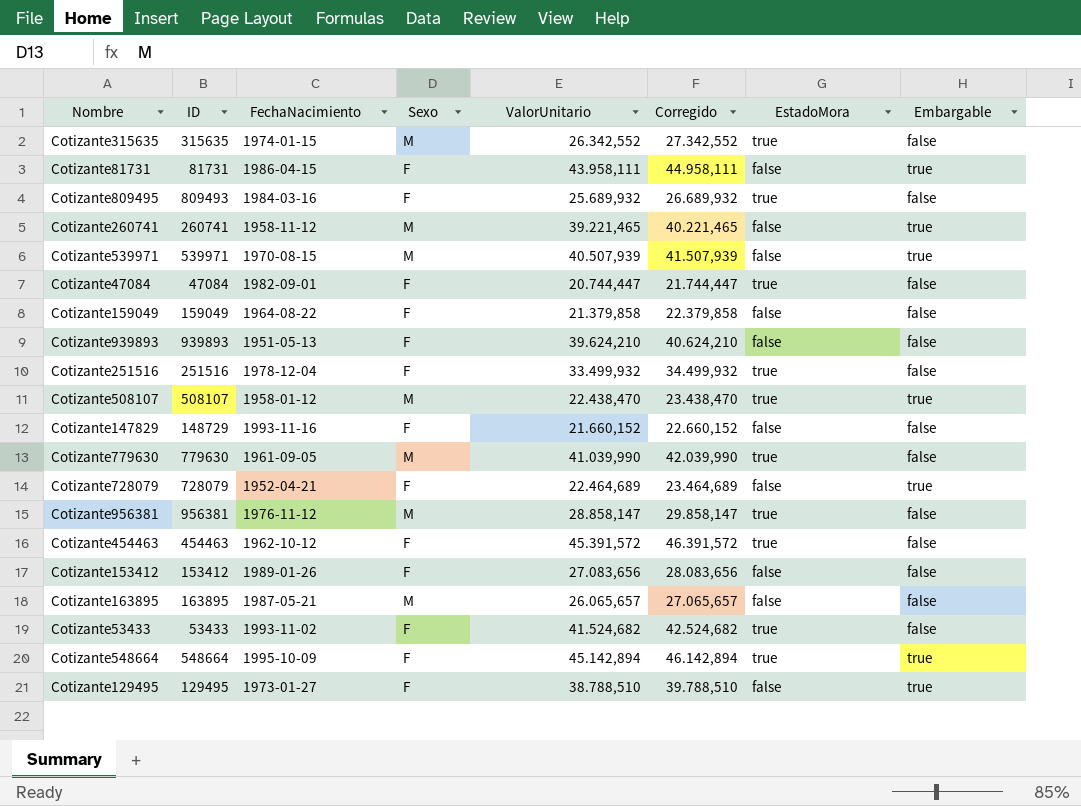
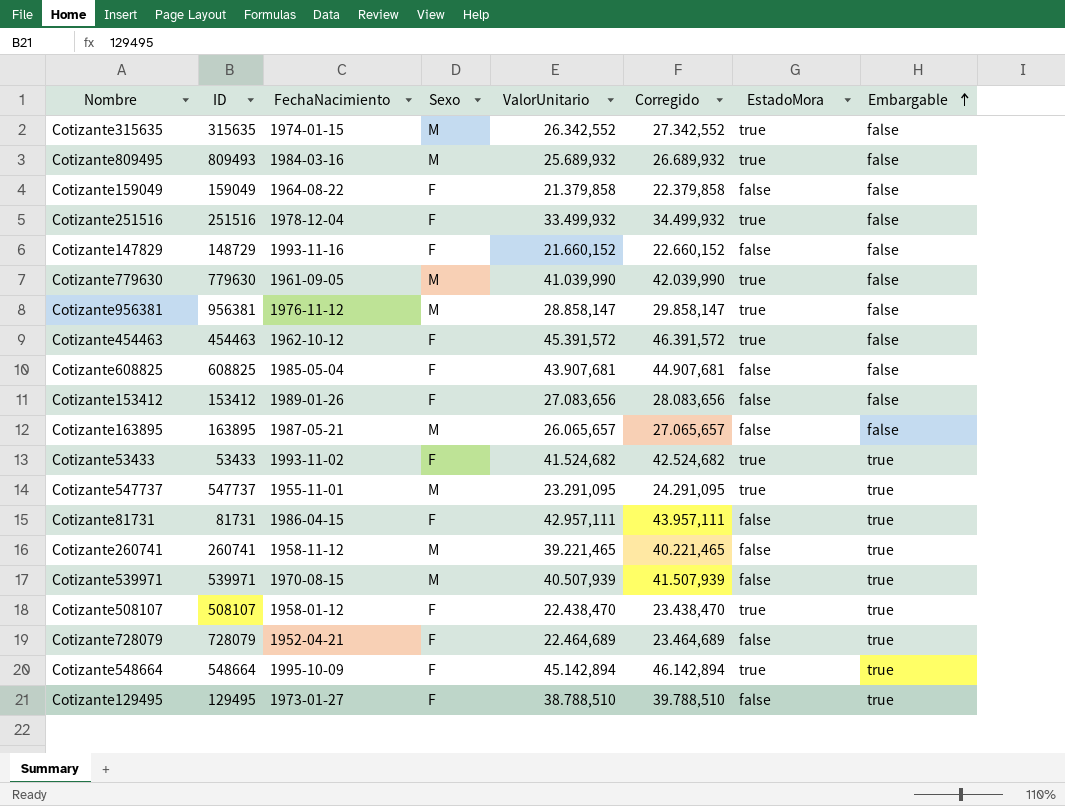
row order: none -> Embargable ascending
row Cotizante47084: 47084 | 1982-09-01 | F | 20.744,447 | 21.744,447 | true | false -> none
row Cotizante939893: 939893 | 1951-05-13 | F | 39.624,210 | 40.624,210 | false | false -> none
Cotizante809495 | Sexo: F -> M
row Cotizante608825: none -> 608825 | 1985-05-04 | F | 43.907,681 | 44.907,681 | false | false
Cotizante53433 | Embargable: false -> true
row Cotizante547737: none -> 547737 | 1955-11-01 | M | 23.291,095 | 24.291,095 | true | true
Cotizante81731 | ValorUnitario: 43.958,111 -> 42.957,111
Cotizante81731 | Corregido: 44.958,111 -> 43.957,111
Cotizante508107 | Sexo: M -> F

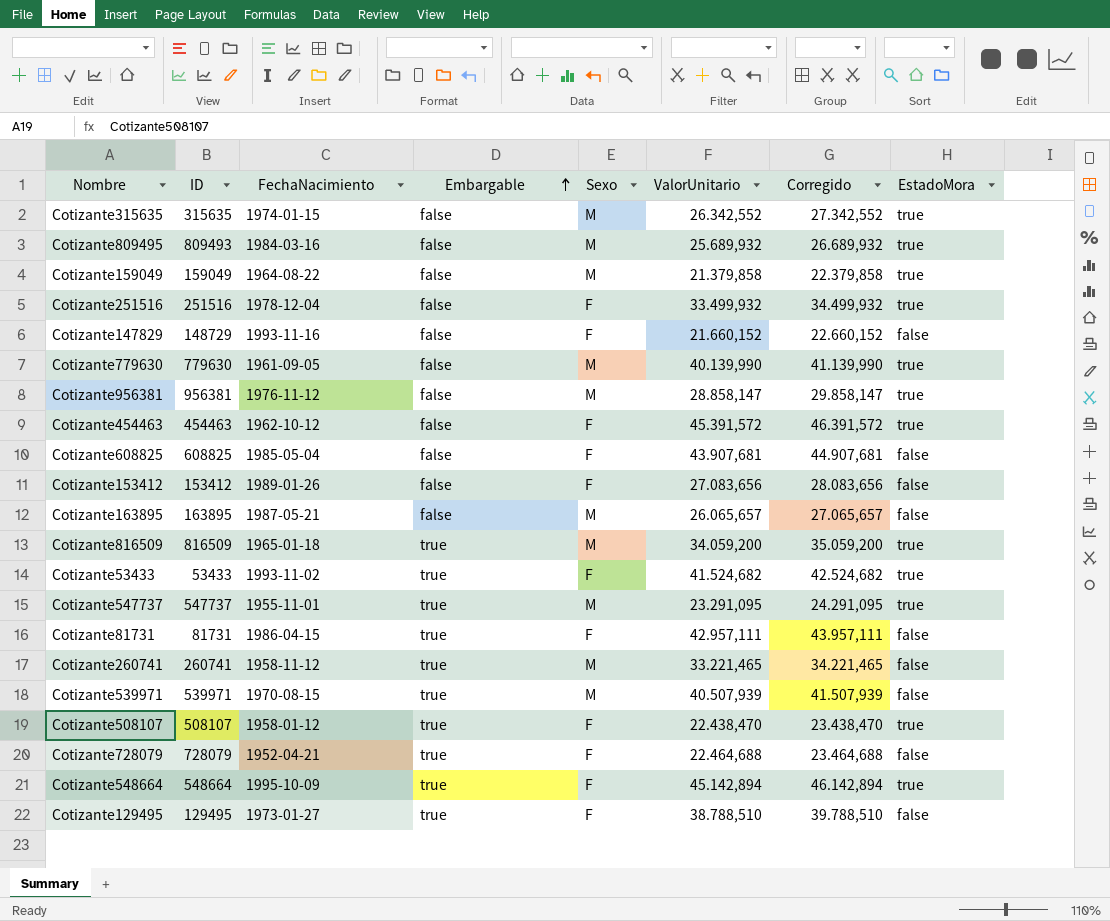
column Embargable | position: 8 -> 4
Cotizante159049 | Sexo: F -> M
Cotizante159049 | EstadoMora: false -> true
Cotizante779630 | ValorUnitario: 41.039,990 -> 40.139,990
Cotizante779630 | Corregido: 42.039,990 -> 41.139,990
row Cotizante816509: none -> 816509 | 1965-01-18 | true | M | 34.059,200 | 35.059,200 | true
Cotizante260741 | ValorUnitario: 39.221,465 -> 33.221,465
Cotizante260741 | Corregido: 40.221,465 -> 34.221,465
Cotizante728079 | ValorUnitario: 22.464,689 -> 22.464,688
Cotizante728079 | Corregido: 23.464,689 -> 23.464,688

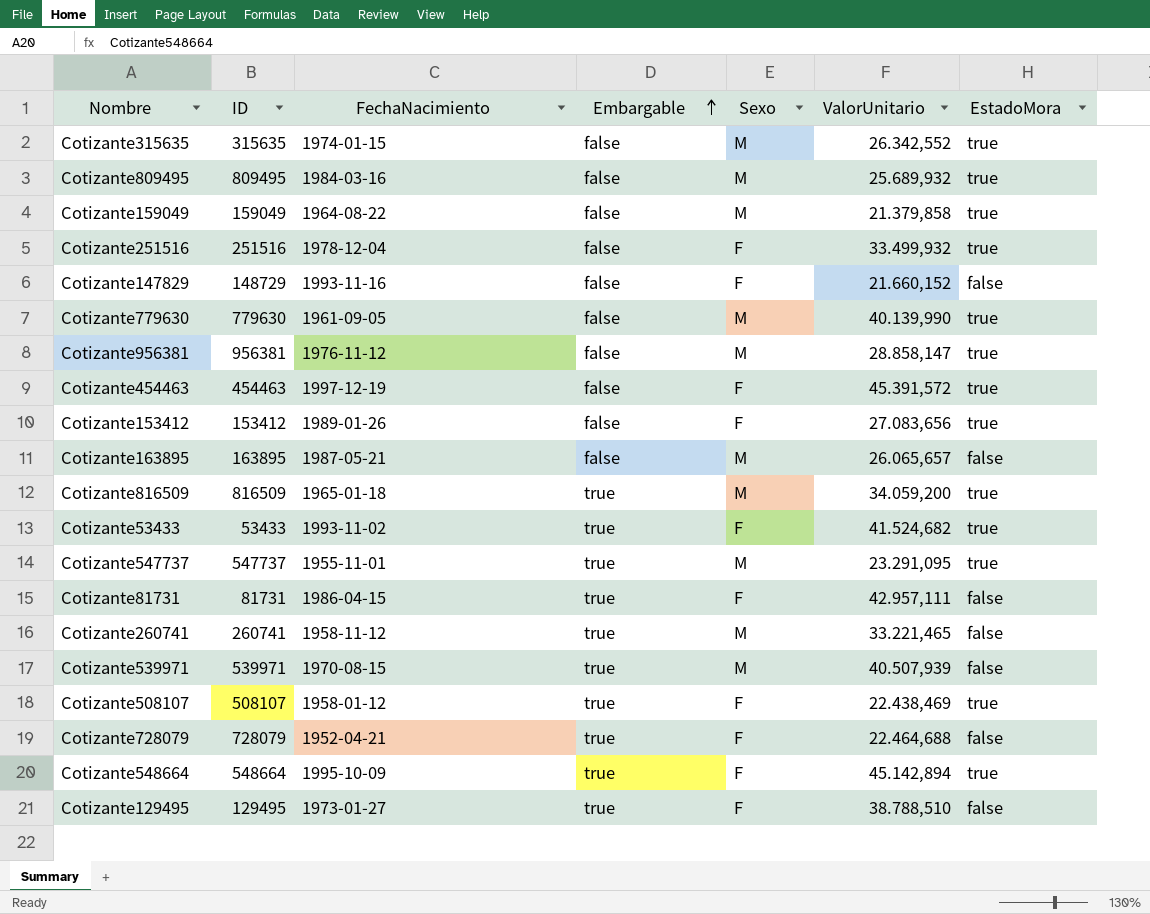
column Corregido | formula: [ValorUnitario] + 1000 -> none
row Cotizante608825: 608825 | 1985-05-04 | false | F | 43.907,681 | 44.907,681 | false -> none
Cotizante809495 | ID: 809493 -> 809495
Cotizante454463 | FechaNacimiento: 1962-10-12 -> 1997-12-19
Cotizante153412 | EstadoMora: false -> true
Cotizante508107 | ValorUnitario: 22.438,470 -> 22.438,469

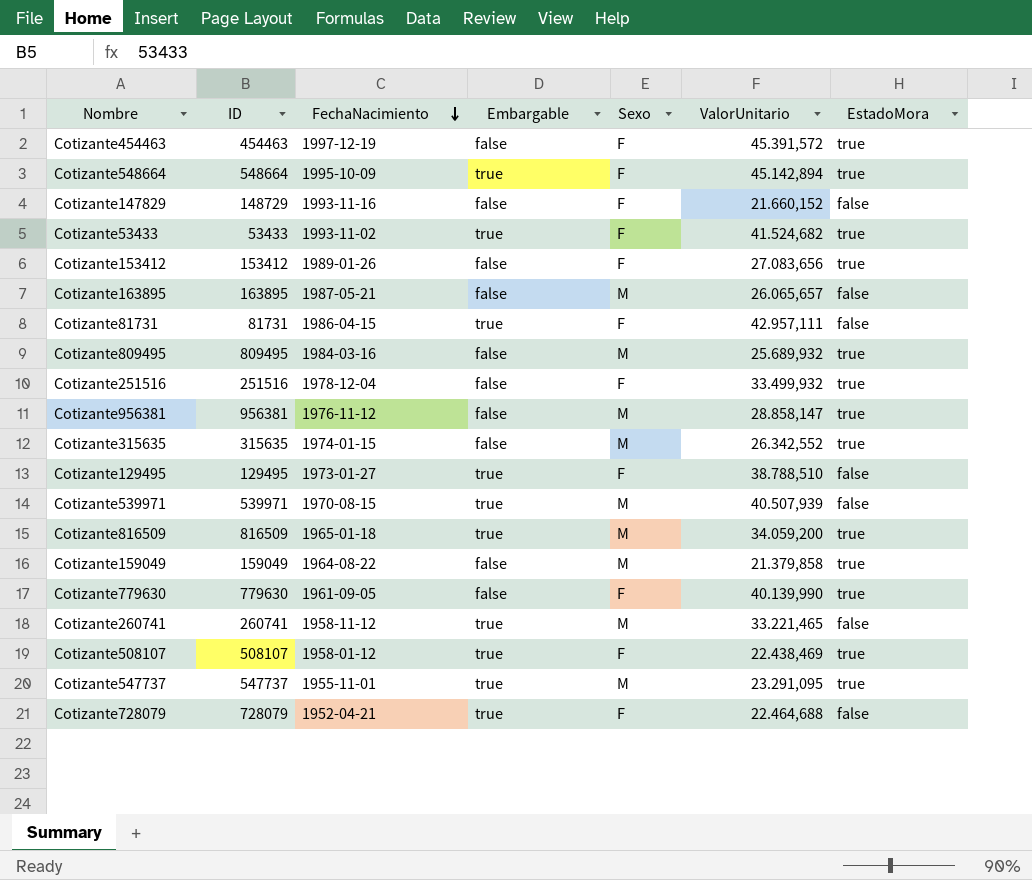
row order: Embargable ascending -> FechaNacimiento descending
Cotizante779630 | Sexo: M -> F

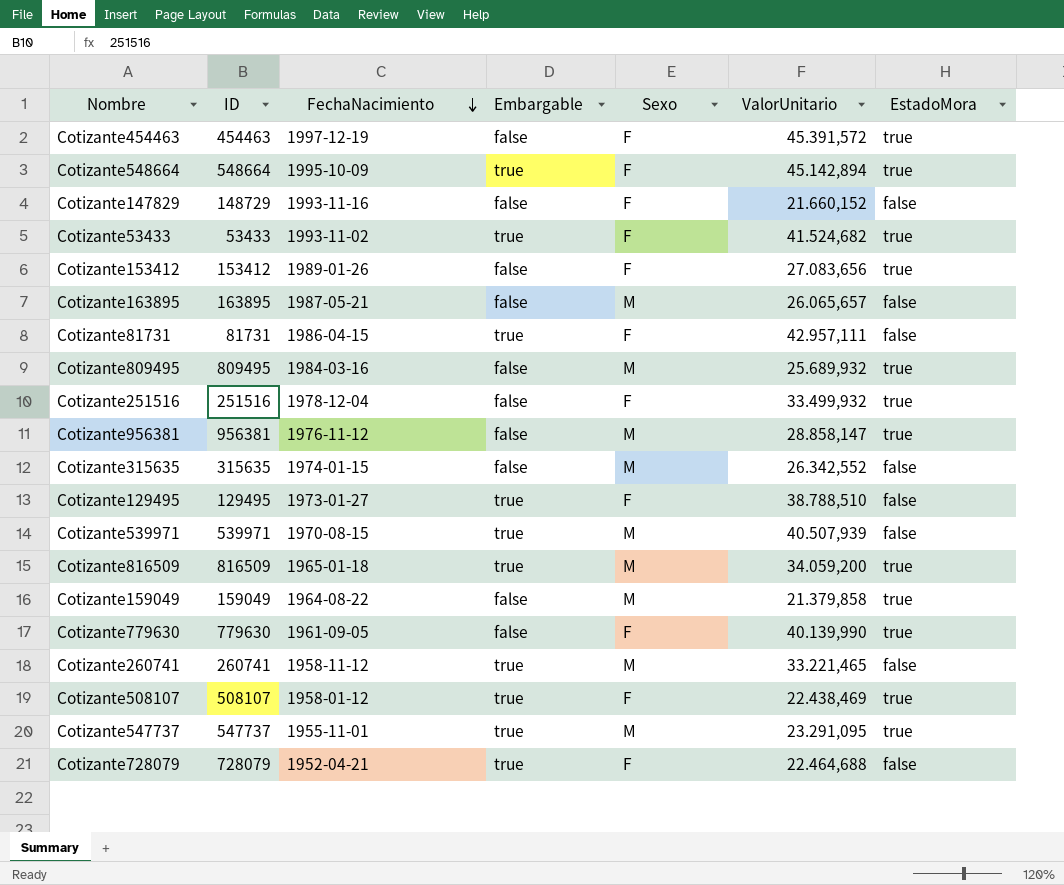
Cotizante315635 | EstadoMora: true -> false

